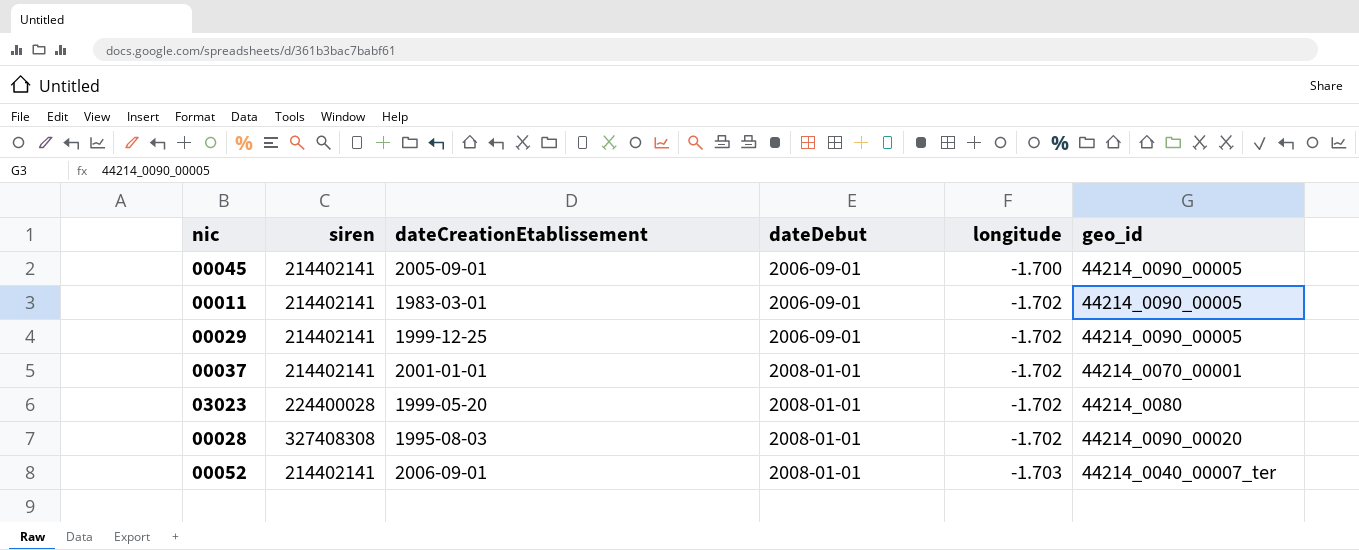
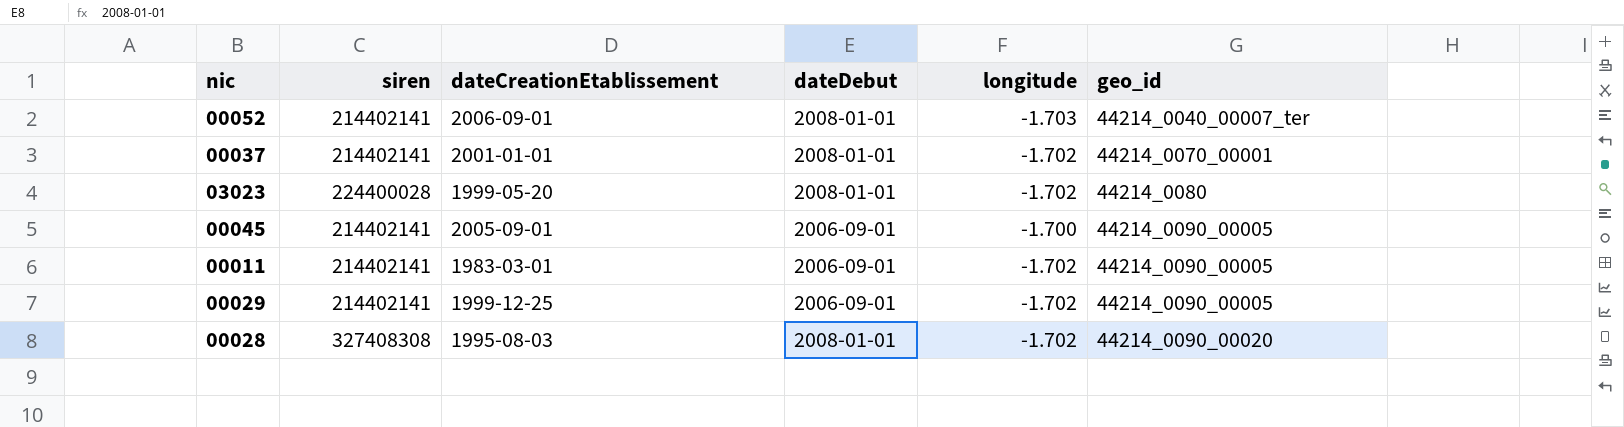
row order: dateDebut ascending -> geo_id ascending

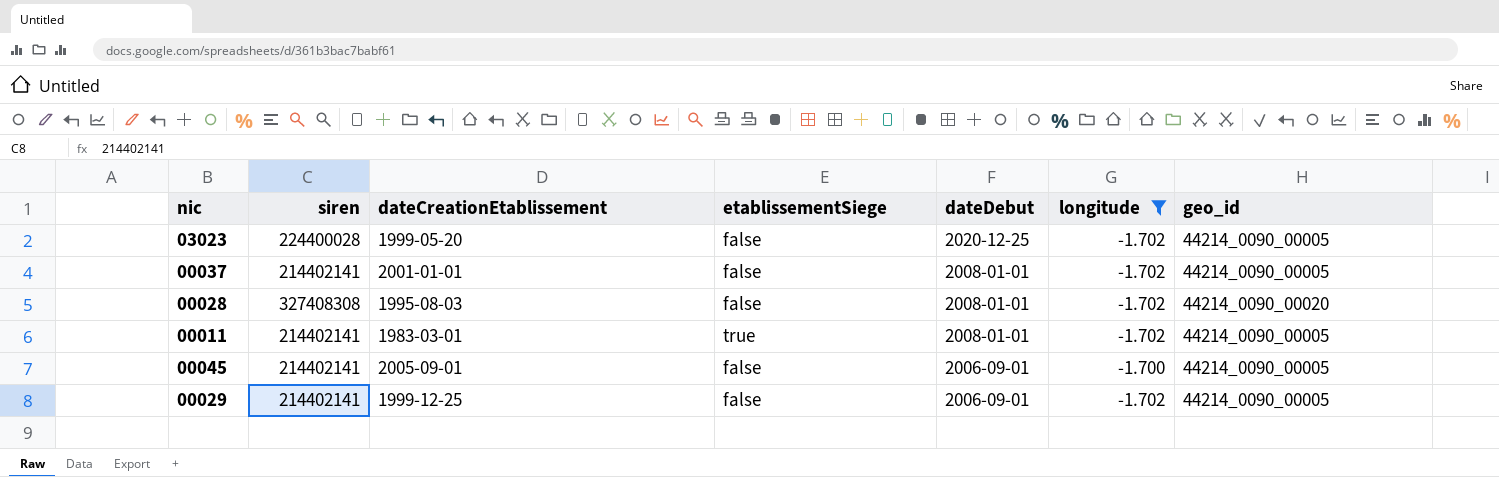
filter: none -> longitude != -1.703
row order: geo_id ascending -> dateDebut descending
column etablissementSiege | position: none -> 4
03023 | dateDebut: 2008-01-01 -> 2020-12-25
03023 | geo_id: 44214_0080 -> 44214_0090_00005
00037 | geo_id: 44214_0070_00001 -> 44214_0090_00005
00011 | dateDebut: 2006-09-01 -> 2008-01-01

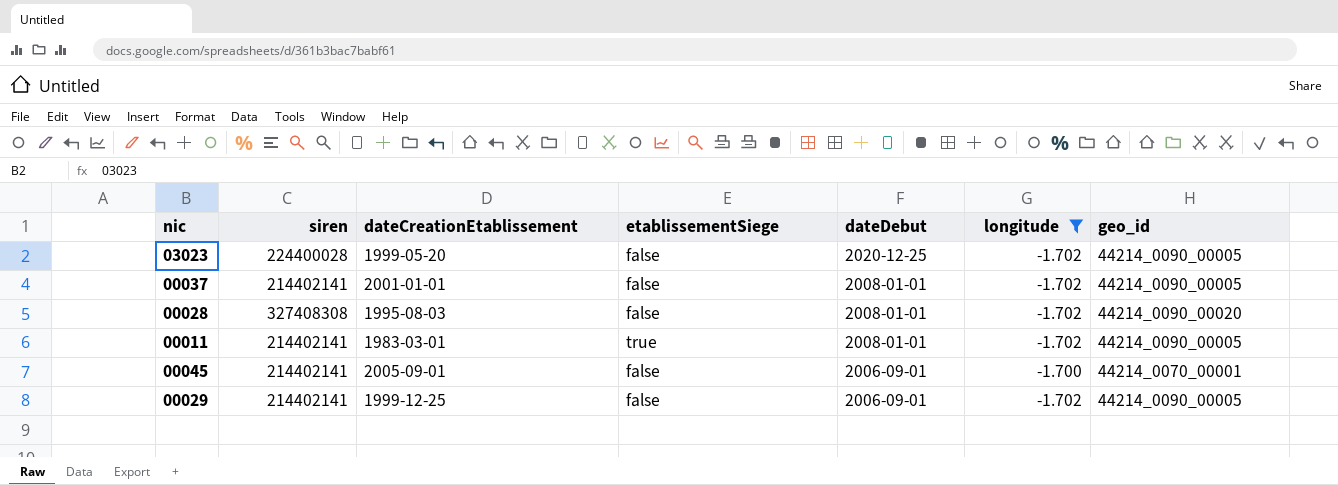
00045 | geo_id: 44214_0090_00005 -> 44214_0070_00001

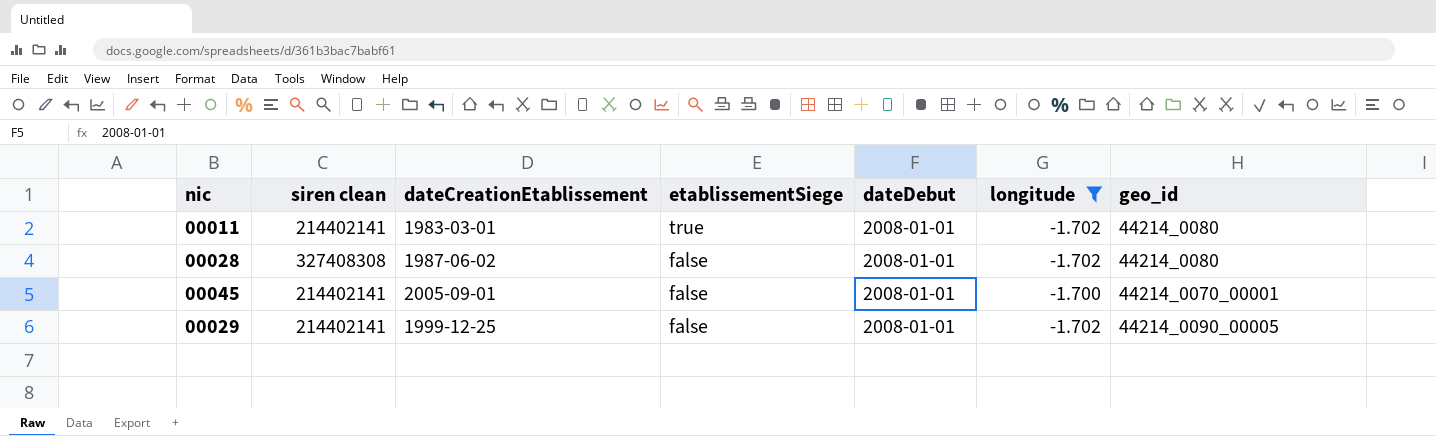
row order: dateDebut descending -> etablissementSiege descending
column name: siren -> siren clean
row 03023: 224400028 | 1999-05-20 | false | 2020-12-25 | -1.702 | 44214_0090_00005 -> none
row 00037: 214402141 | 2001-01-01 | false | 2008-01-01 | -1.702 | 44214_0090_00005 -> none
00011 | geo_id: 44214_0090_00005 -> 44214_0080
00028 | dateCreationEtablissement: 1995-08-03 -> 1987-06-02
00028 | geo_id: 44214_0090_00020 -> 44214_0080
00045 | dateDebut: 2006-09-01 -> 2008-01-01
00029 | dateDebut: 2006-09-01 -> 2008-01-01

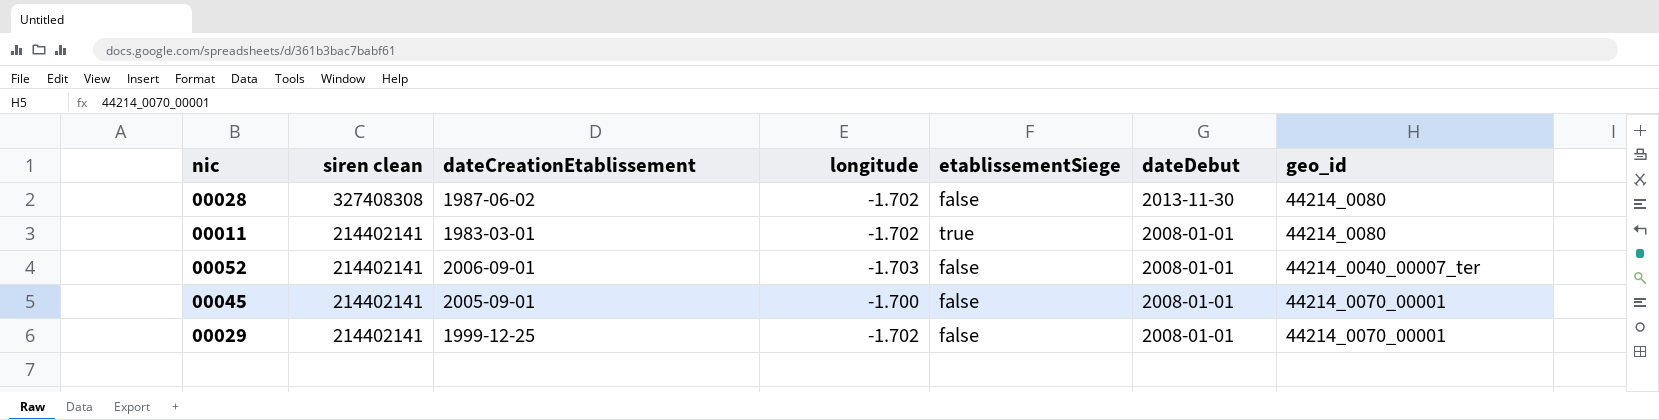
filter: longitude != -1.703 -> none
row order: etablissementSiege descending -> siren clean descending
column longitude | position: 6 -> 4
00028 | dateDebut: 2008-01-01 -> 2013-11-30
00029 | geo_id: 44214_0090_00005 -> 44214_0070_00001

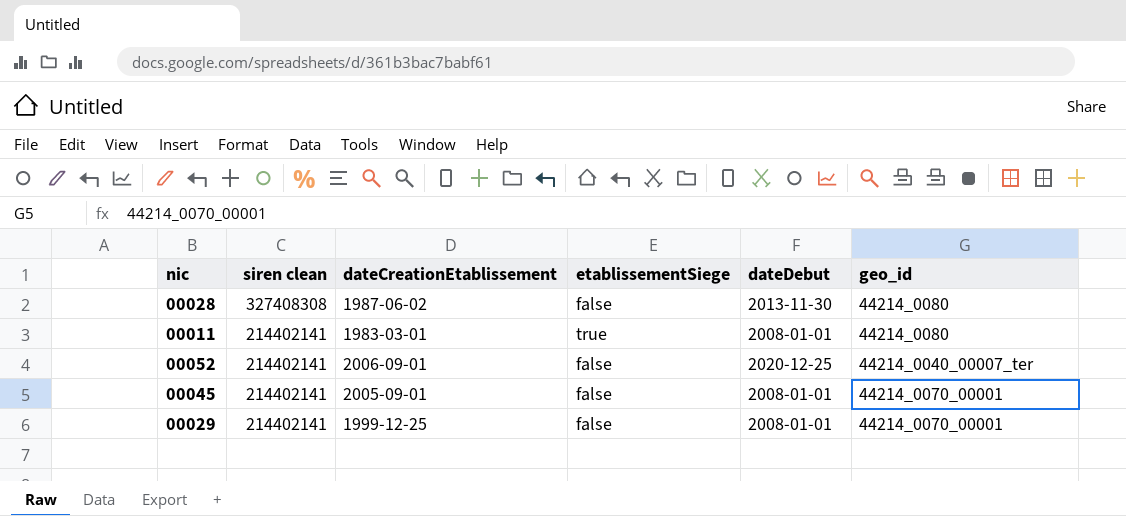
column longitude | position: 4 -> none
00052 | dateDebut: 2008-01-01 -> 2020-12-25

